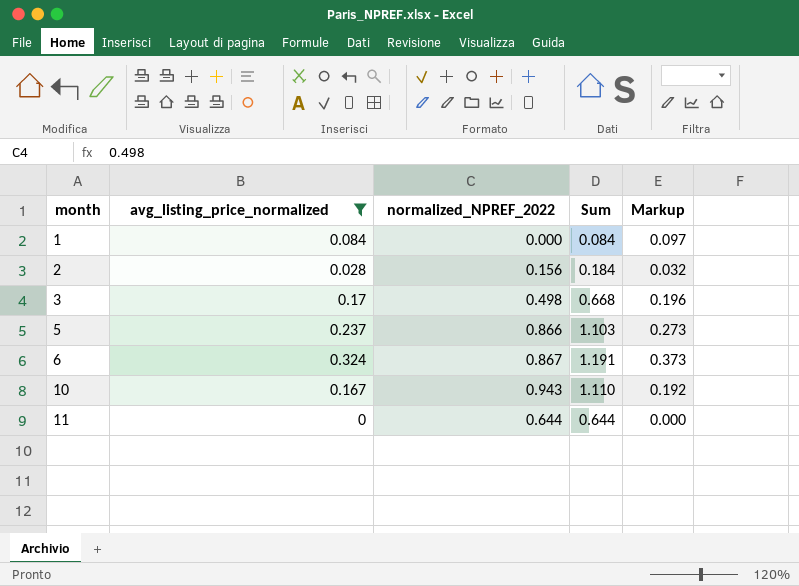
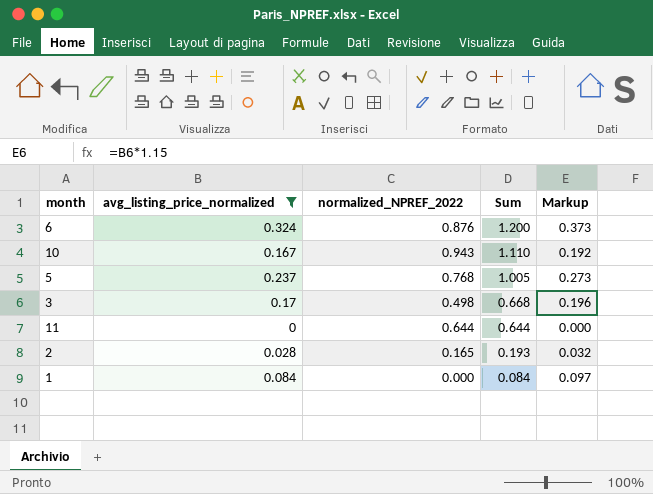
row order: month ascending -> Sum descending
6 | normalized_NPREF_2022: 0.867 -> 0.876
6 | Sum: 1.191 -> 1.200
5 | normalized_NPREF_2022: 0.866 -> 0.768
5 | Sum: 1.103 -> 1.005
2 | normalized_NPREF_2022: 0.156 -> 0.165
2 | Sum: 0.184 -> 0.193

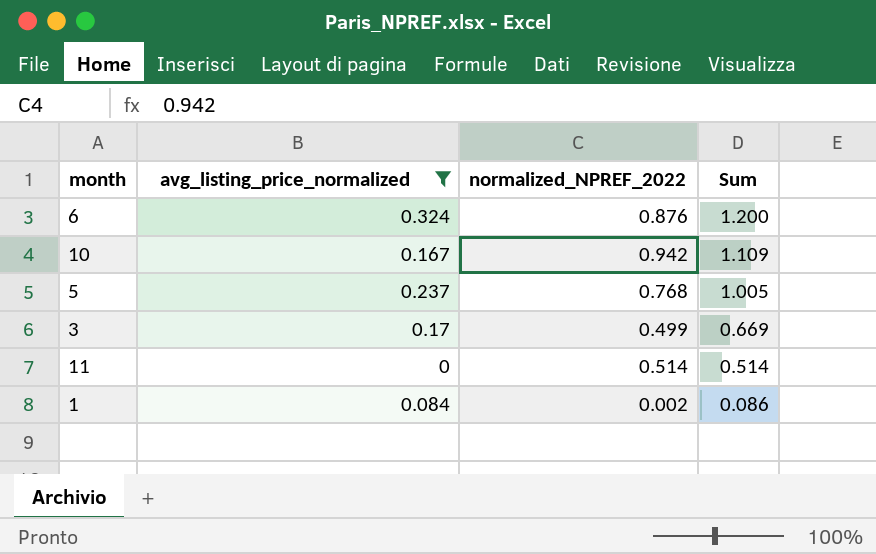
column Markup | formula: [avg_listing_price_normalized] * 1.15 -> none
row 2: 0.028 | 0.165 | 0.193 | 0.032 -> none
10 | normalized_NPREF_2022: 0.943 -> 0.942
10 | Sum: 1.110 -> 1.109
3 | normalized_NPREF_2022: 0.498 -> 0.499
3 | Sum: 0.668 -> 0.669
11 | normalized_NPREF_2022: 0.644 -> 0.514
11 | Sum: 0.644 -> 0.514
1 | normalized_NPREF_2022: 0.000 -> 0.002
1 | Sum: 0.084 -> 0.086

